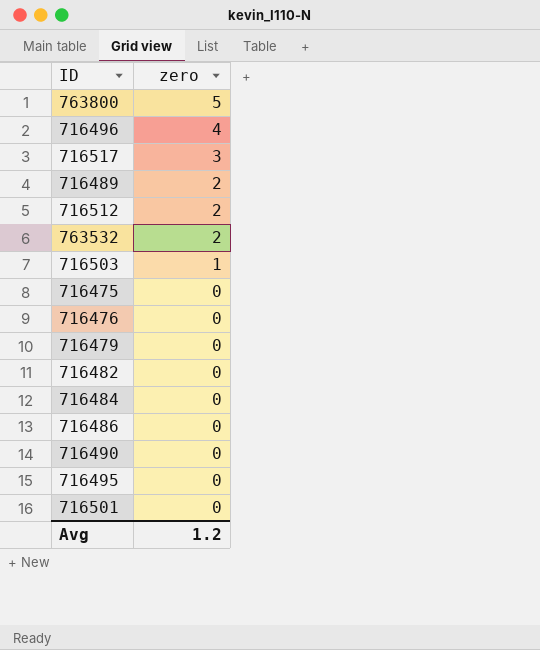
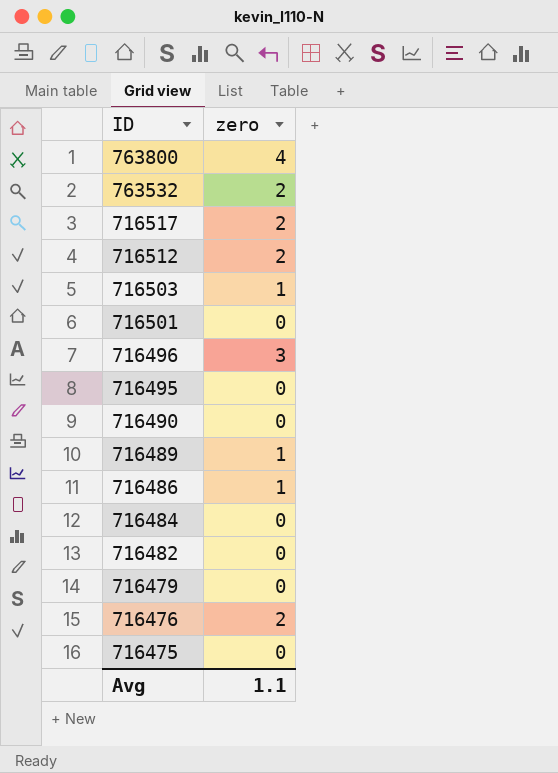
row order: zero descending -> ID descending
763800 | zero: 5 -> 4
716517 | zero: 3 -> 2
716496 | zero: 4 -> 3
716489 | zero: 2 -> 1
716486 | zero: 0 -> 1
716476 | zero: 0 -> 2
Avg | zero: 1.2 -> 1.1

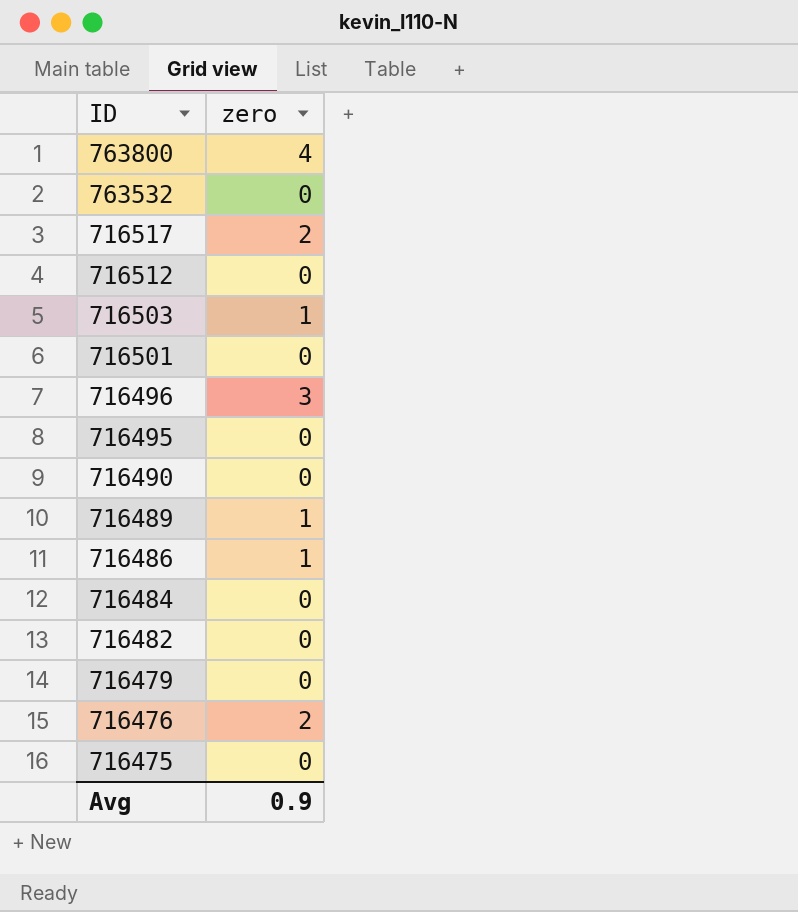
763532 | zero: 2 -> 0
716512 | zero: 2 -> 0
Avg | zero: 1.1 -> 0.9

